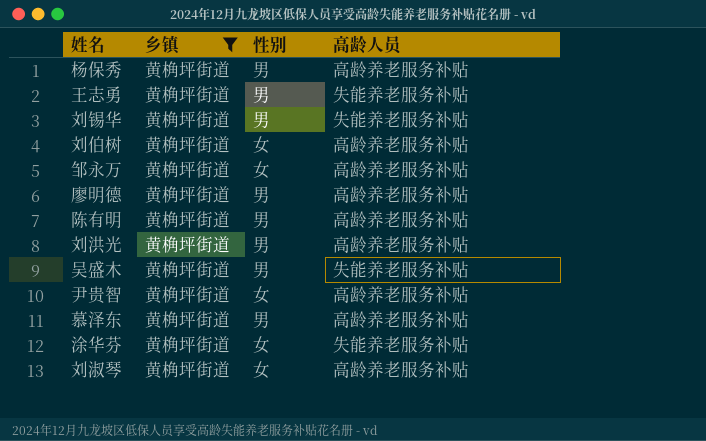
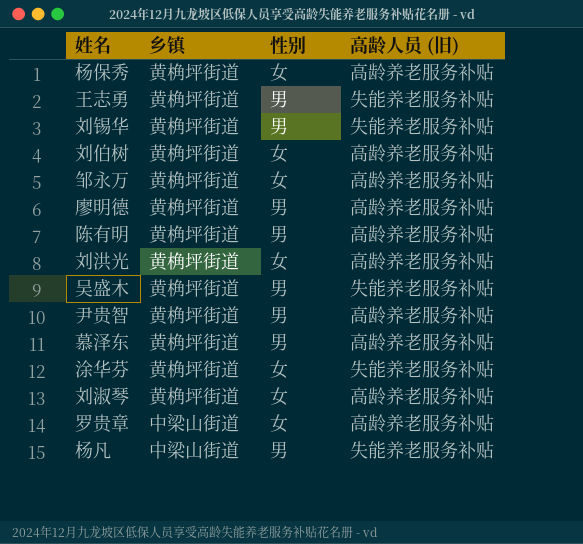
filter: 乡镇 = 黄桷坪街道 -> none
column name: 高龄人员 -> 高龄人员 (旧)
杨保秀 | 性别: 男 -> 女
刘洪光 | 性别: 男 -> 女
尹贵智 | 性别: 女 -> 男

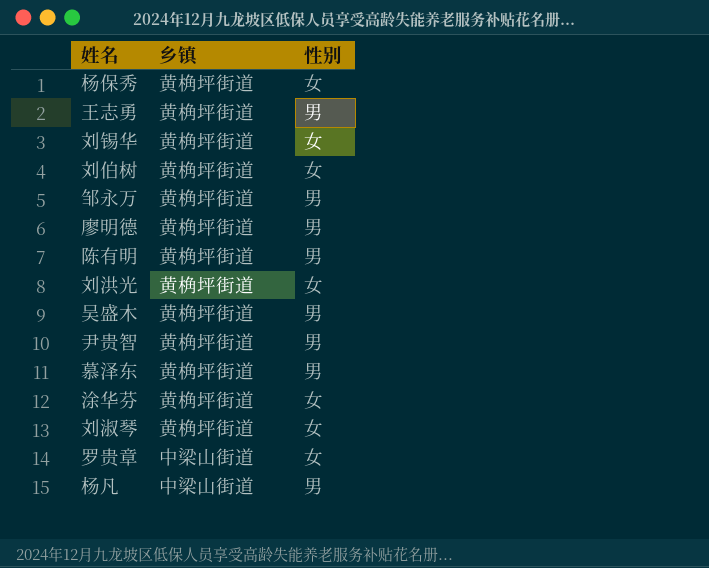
column 高龄人员 (旧) | position: 4 -> none
刘锡华 | 性别: 男 -> 女
邹永万 | 性别: 女 -> 男

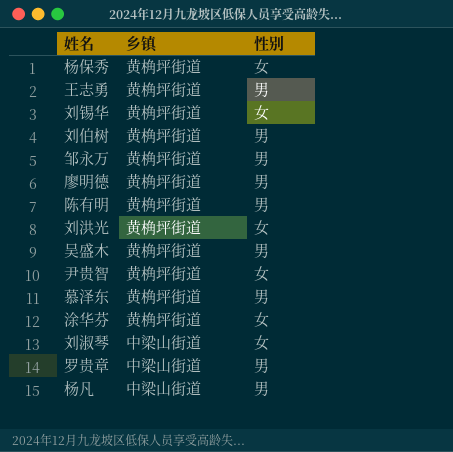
刘伯树 | 性别: 女 -> 男
尹贵智 | 性别: 男 -> 女
刘淑琴 | 乡镇: 黄桷坪街道 -> 中梁山街道
罗贵章 | 性别: 女 -> 男

